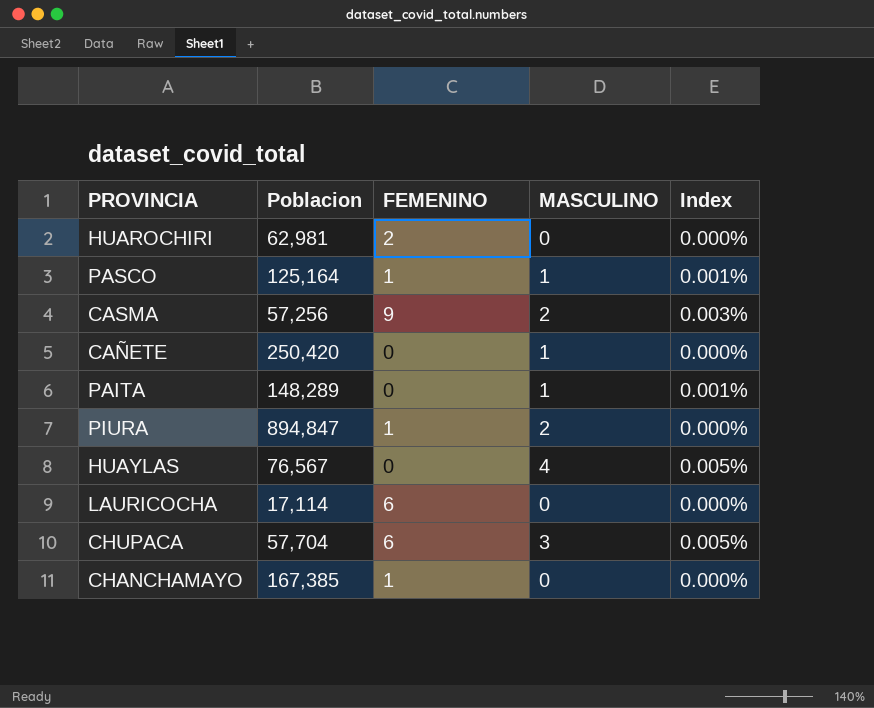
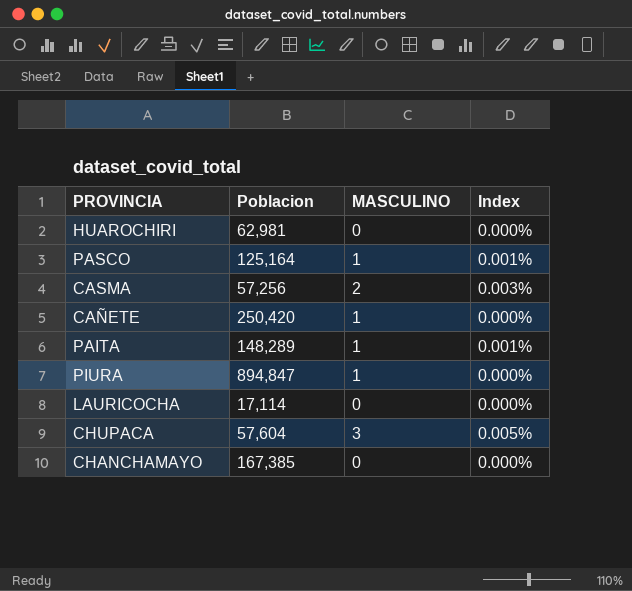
column FEMENINO | position: 3 -> none
row HUAYLAS: 76,567 | 0 | 4 | 0.005% -> none
PIURA | MASCULINO: 2 -> 1
CHUPACA | Poblacion: 57,704 -> 57,604

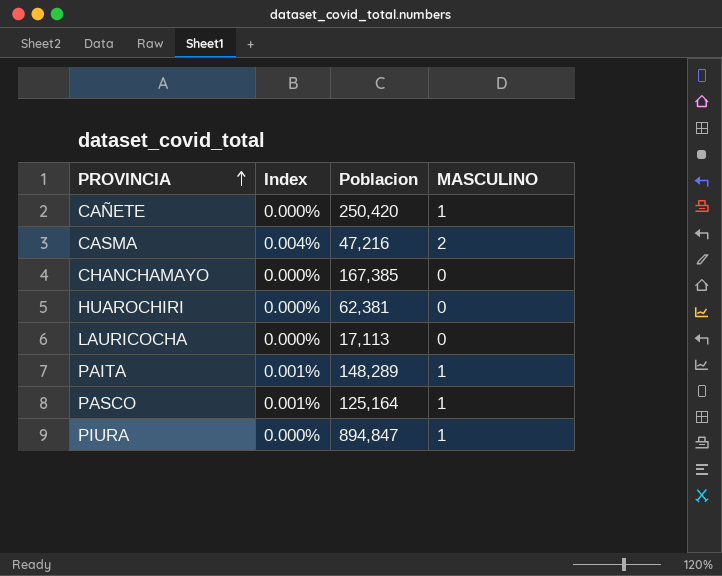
row order: none -> PROVINCIA ascending
column Index | position: 4 -> 2
row CHUPACA: 57,604 | 3 | 0.005% -> none
CASMA | Index: 0.003% -> 0.004%
CASMA | Poblacion: 57,256 -> 47,216
HUAROCHIRI | Poblacion: 62,981 -> 62,381
LAURICOCHA | Poblacion: 17,114 -> 17,113

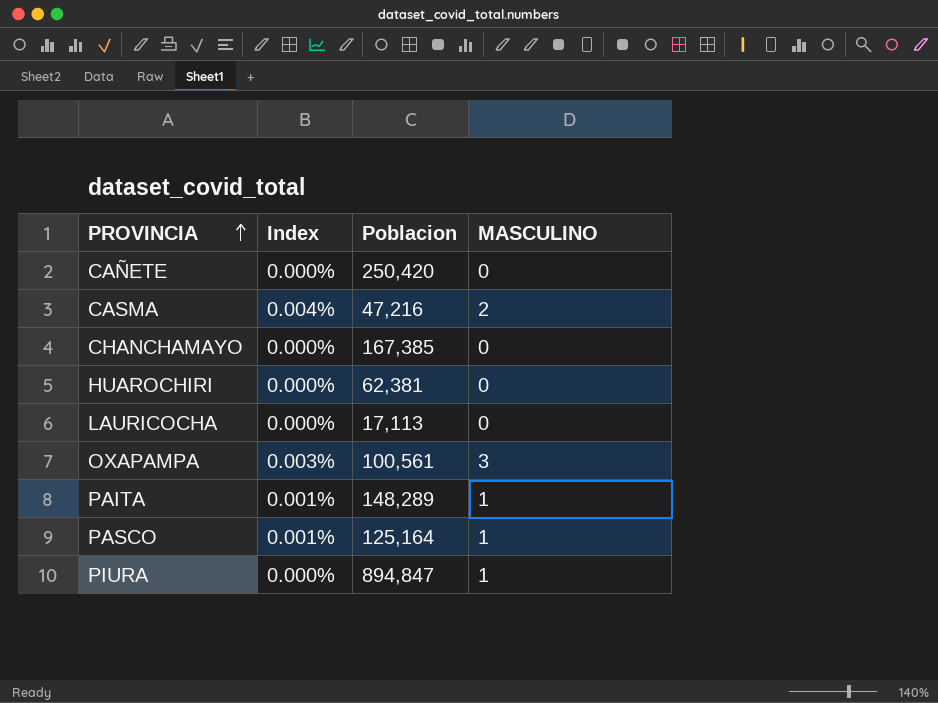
CAÑETE | MASCULINO: 1 -> 0
row OXAPAMPA: none -> 0.003% | 100,561 | 3

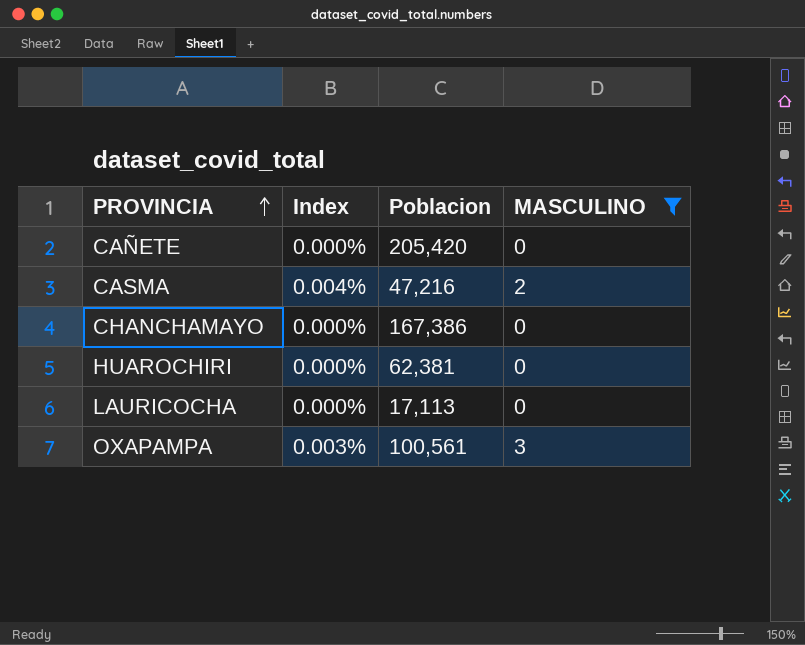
filter: none -> MASCULINO != 1
CAÑETE | Poblacion: 250,420 -> 205,420
CHANCHAMAYO | Poblacion: 167,385 -> 167,386

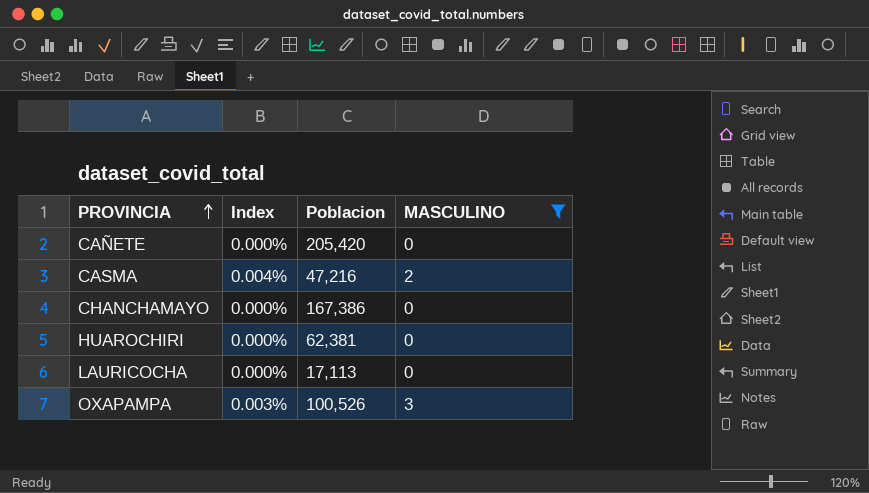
OXAPAMPA | Poblacion: 100,561 -> 100,526

